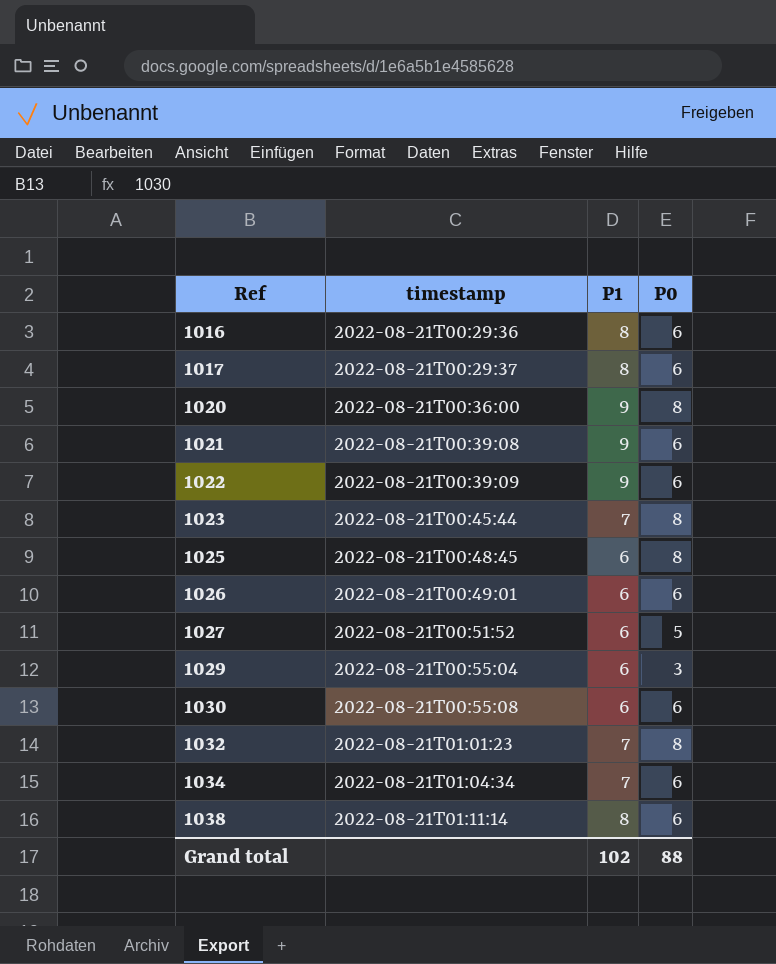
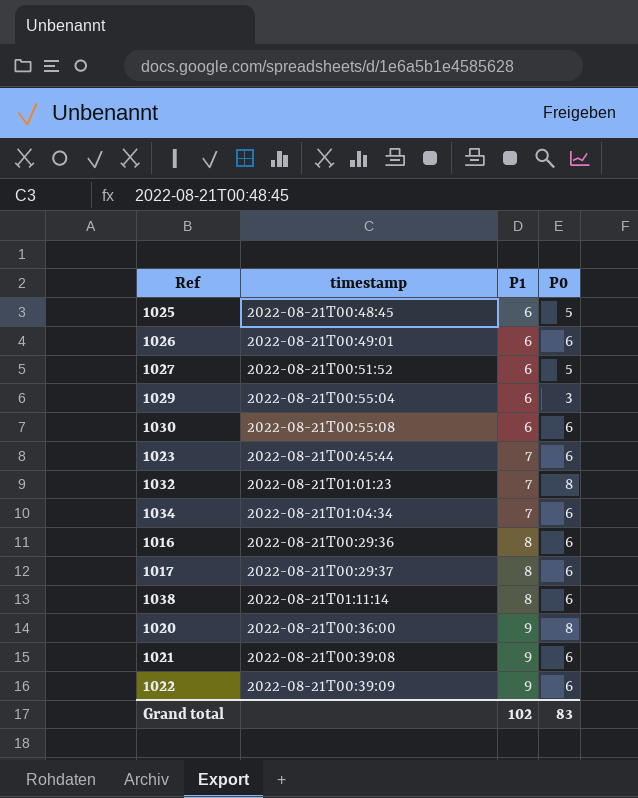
row order: Ref ascending -> P1 ascending
1025 | P0: 8 -> 5
1023 | P0: 8 -> 6
Grand total | P0: 88 -> 83

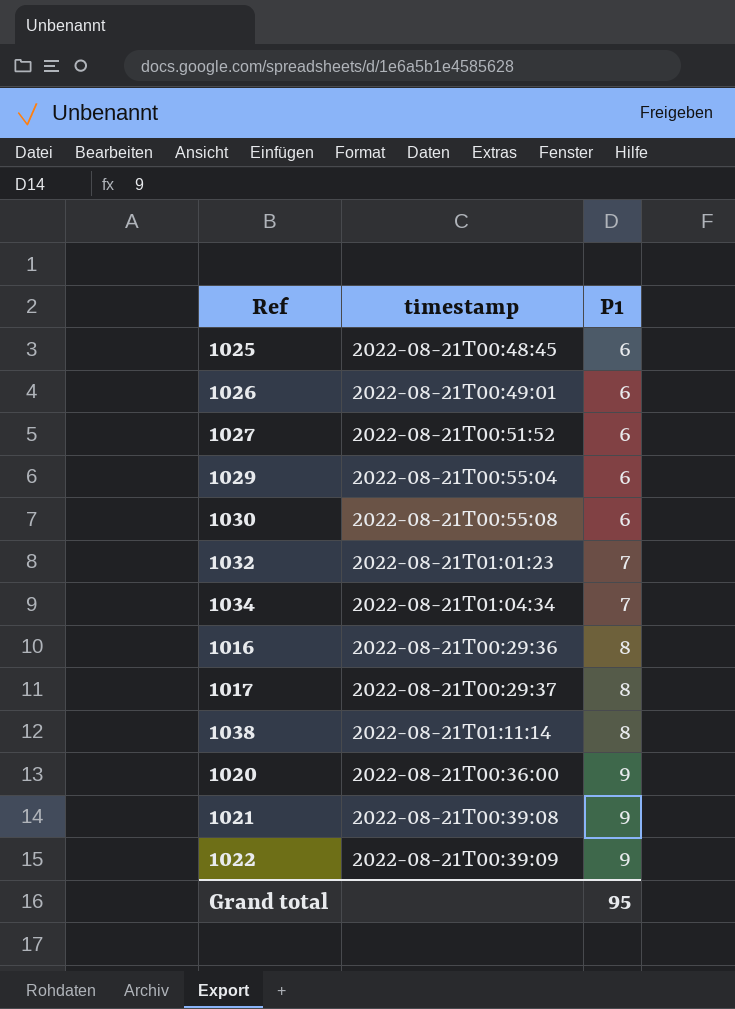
column P0 | position: 4 -> none
row 1023: 2022-08-21T00:45:44 | 7 | 6 -> none
Grand total | P1: 102 -> 95

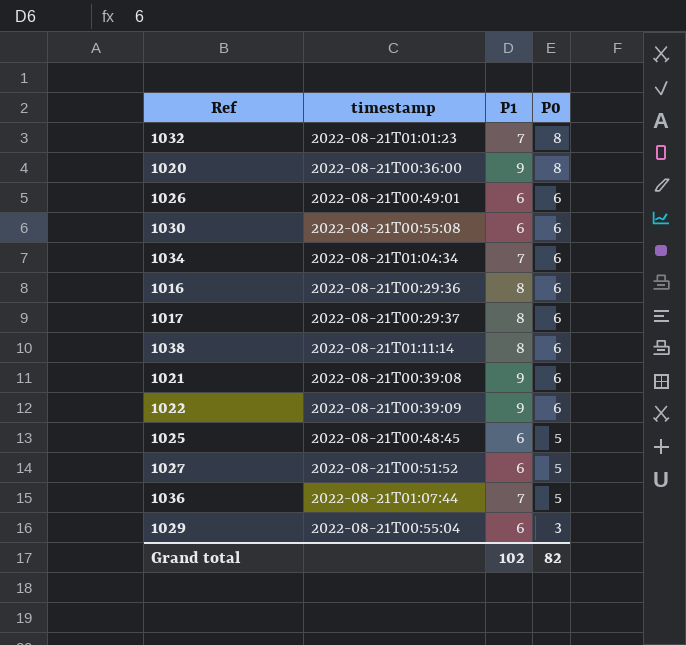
row order: P1 ascending -> P0 descending
column P0 | position: none -> 4
row 1036: none -> 2022-08-21T01:07:44 | 7 | 5
Grand total | P1: 95 -> 102

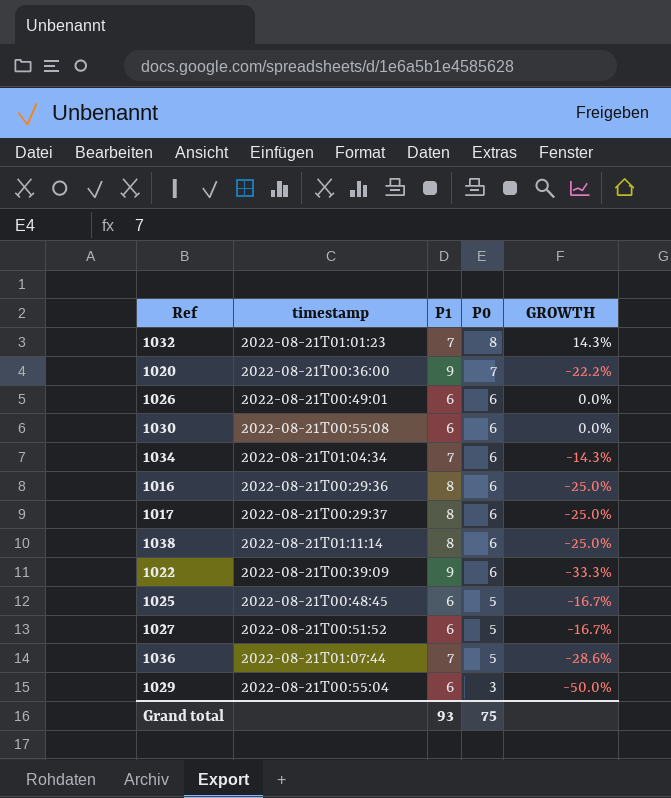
column GROWTH | formula: none -> ([P0] - [P1]) / [P1]
row 1021: 2022-08-21T00:39:08 | 9 | 6 -> none
1020 | P0: 8 -> 7
Grand total | P1: 102 -> 93
Grand total | P0: 82 -> 75

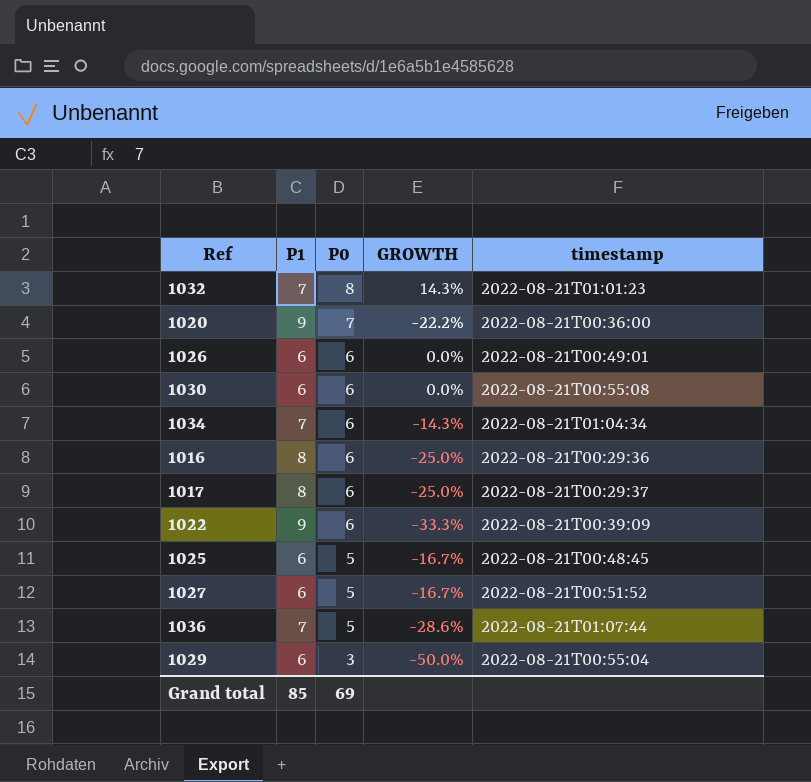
column timestamp | position: 2 -> 5
row 1038: 2022-08-21T01:11:14 | 8 | 6 | -25.0% -> none
Grand total | P1: 93 -> 85
Grand total | P0: 75 -> 69

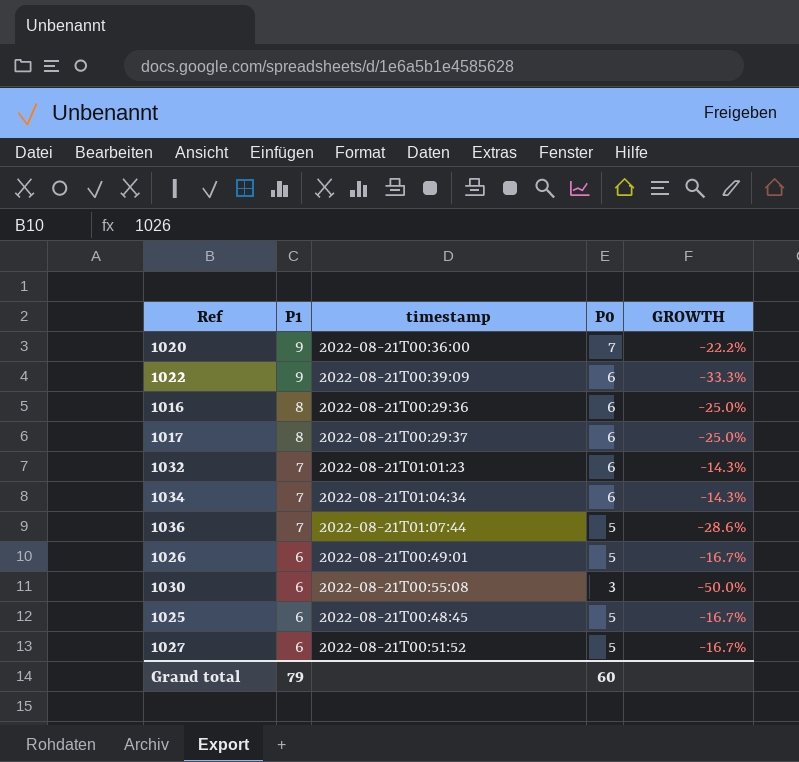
row order: P0 descending -> P1 descending
column timestamp | position: 5 -> 3
row 1029: 6 | 3 | -50.0% | 2022-08-21T00:55:04 -> none
1032 | P0: 8 -> 6
1032 | GROWTH: 14.3% -> -14.3%
1026 | P0: 6 -> 5
1026 | GROWTH: 0.0% -> -16.7%
1030 | P0: 6 -> 3
1030 | GROWTH: 0.0% -> -50.0%
Grand total | P1: 85 -> 79
Grand total | P0: 69 -> 60

